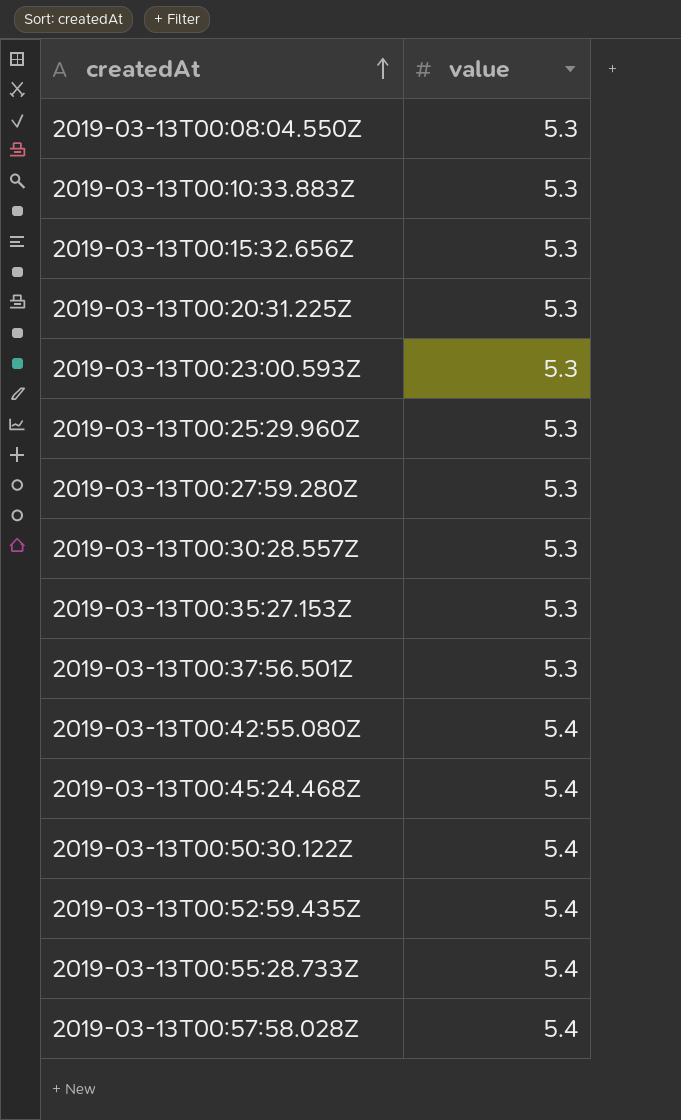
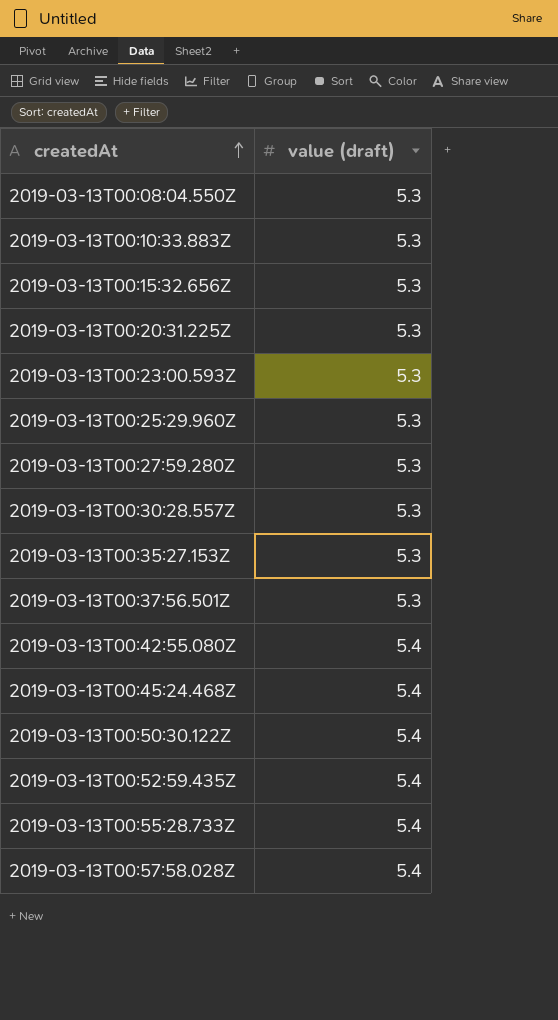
column name: value -> value (draft)

